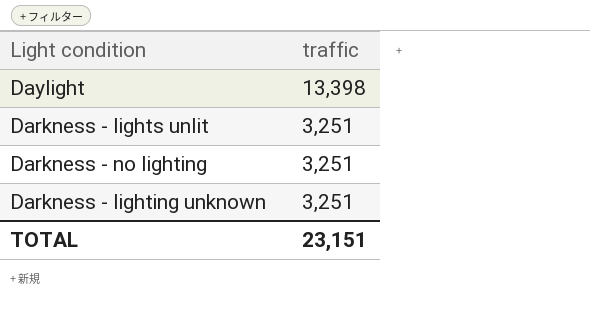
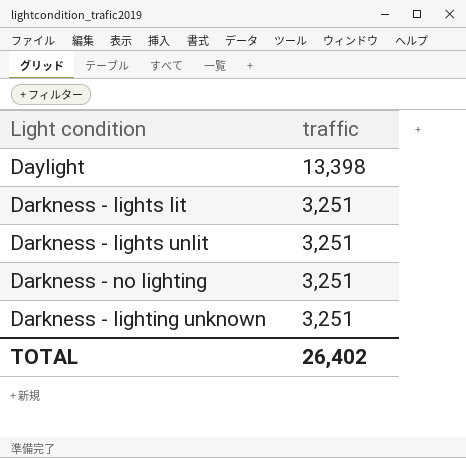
row Darkness - lights lit: none -> 3,251
TOTAL | traffic: 23,151 -> 26,402

